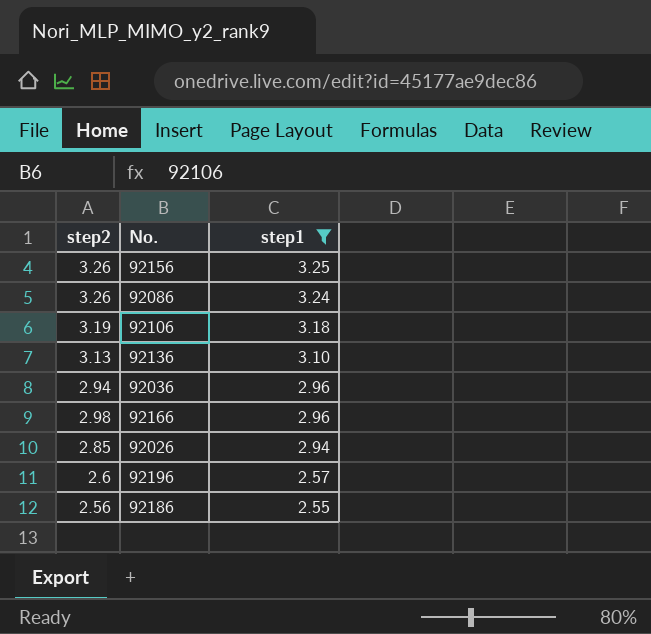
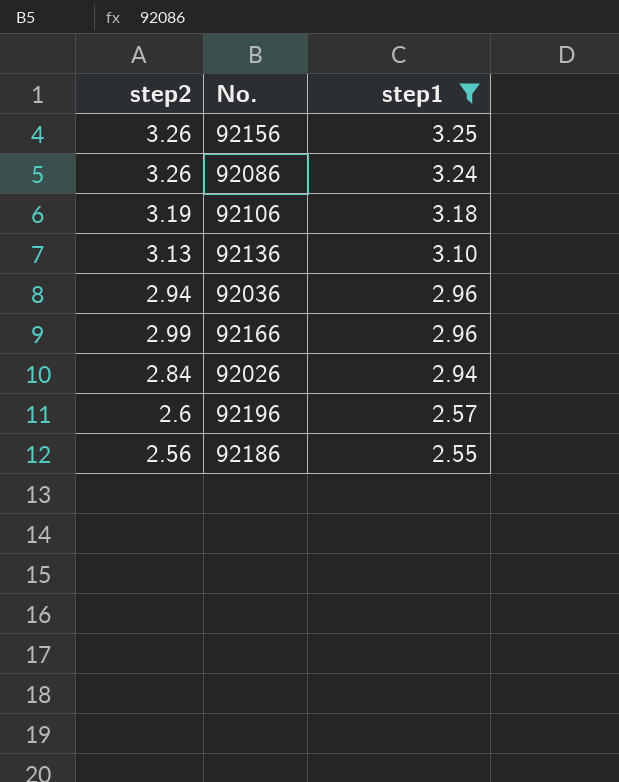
92166 | step2: 2.98 -> 2.99
92026 | step2: 2.85 -> 2.84

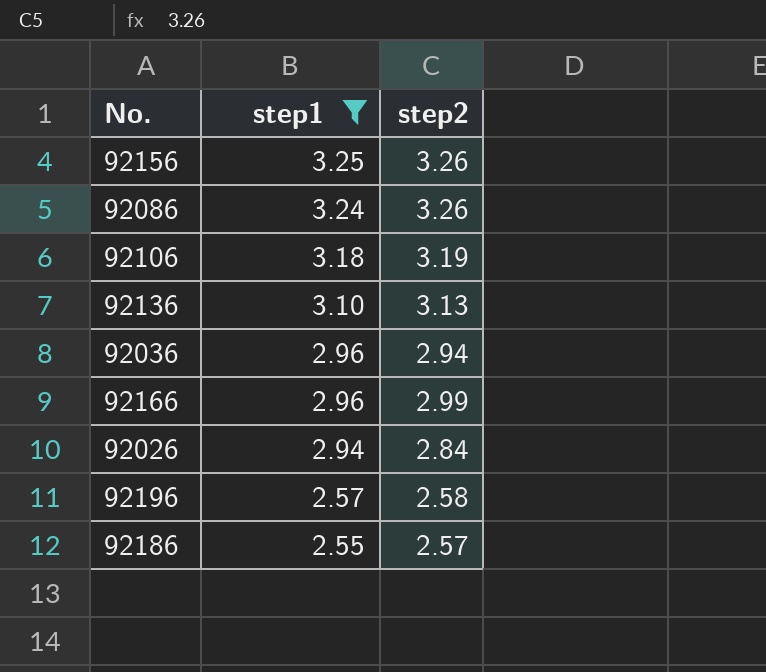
column step2 | position: 1 -> 3
92196 | step2: 2.6 -> 2.58
92186 | step2: 2.56 -> 2.57

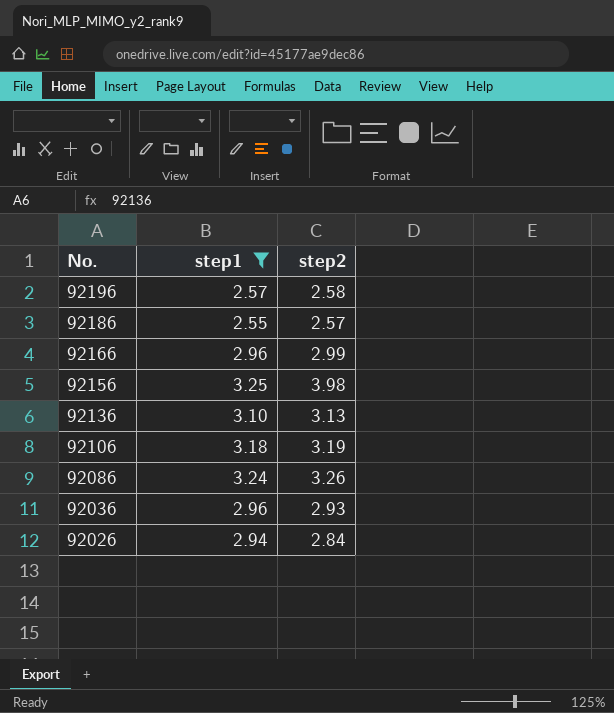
row order: step1 descending -> No. descending
92156 | step2: 3.26 -> 3.98
92036 | step2: 2.94 -> 2.93

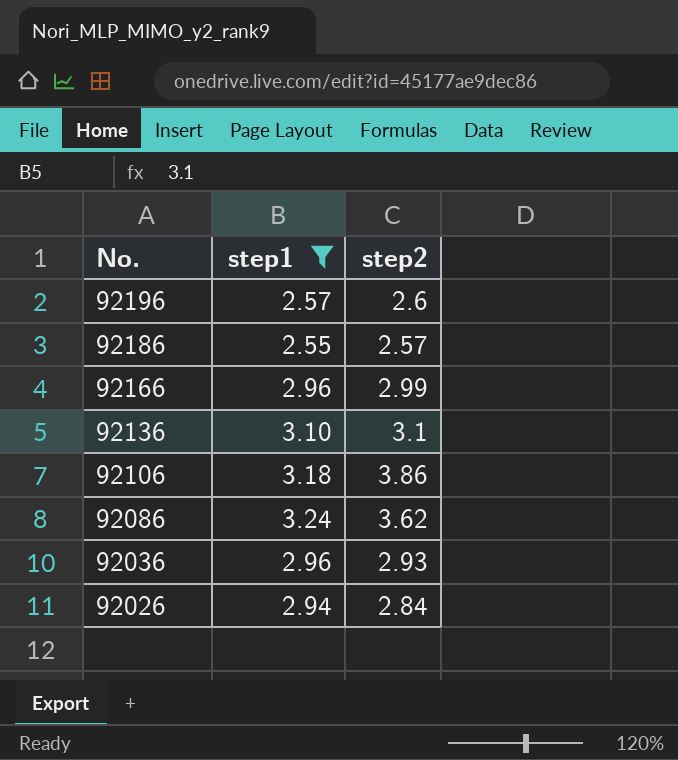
row 92156: 3.25 | 3.98 -> none
92196 | step2: 2.58 -> 2.6
92136 | step2: 3.13 -> 3.1
92106 | step2: 3.19 -> 3.86
92086 | step2: 3.26 -> 3.62

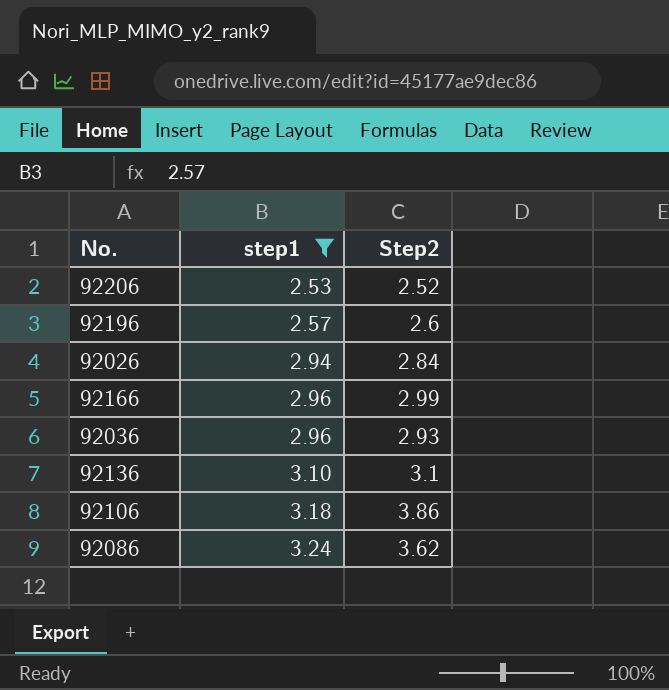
row order: No. descending -> step1 ascending
column name: step2 -> Step2
row 92186: 2.55 | 2.57 -> none
row 92206: none -> 2.53 | 2.52

